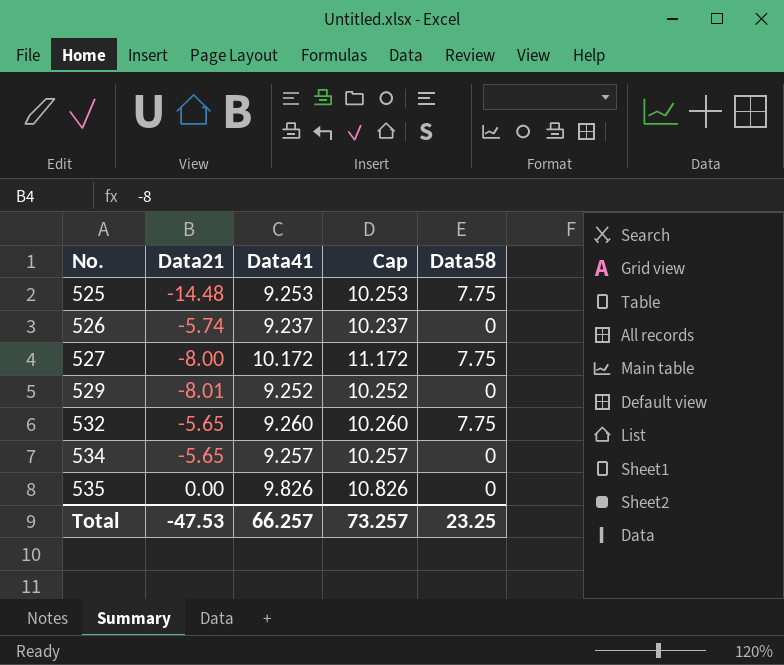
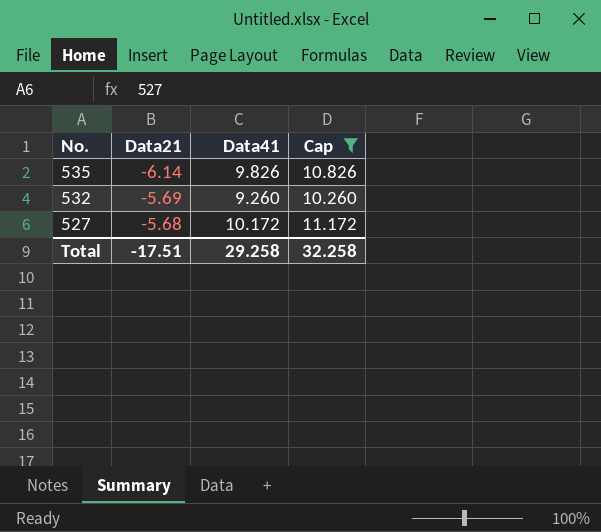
filter: none -> Cap >= 10.260
row order: No. ascending -> No. descending
column Data58 | position: 5 -> none
535 | Data21: 0.00 -> -6.14
532 | Data21: -5.65 -> -5.69
527 | Data21: -8.00 -> -5.68
Total | Data21: -47.53 -> -17.51
Total | Data41: 66.257 -> 29.258
Total | Cap: 73.257 -> 32.258

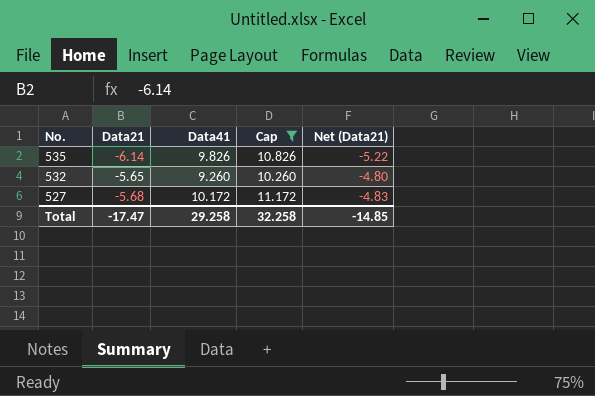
column Net (Data21) | formula: none -> [Data21] * 0.85
532 | Data21: -5.69 -> -5.65
Total | Data21: -17.51 -> -17.47

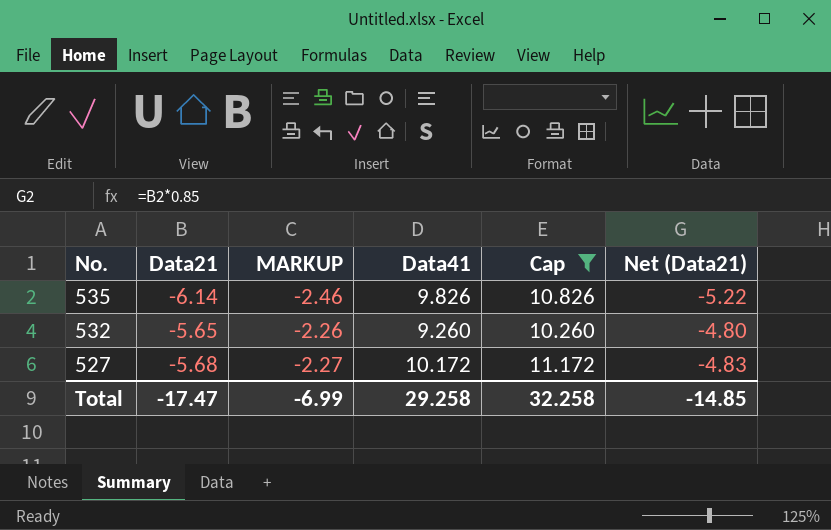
column MARKUP | formula: none -> [Data21] * 0.4

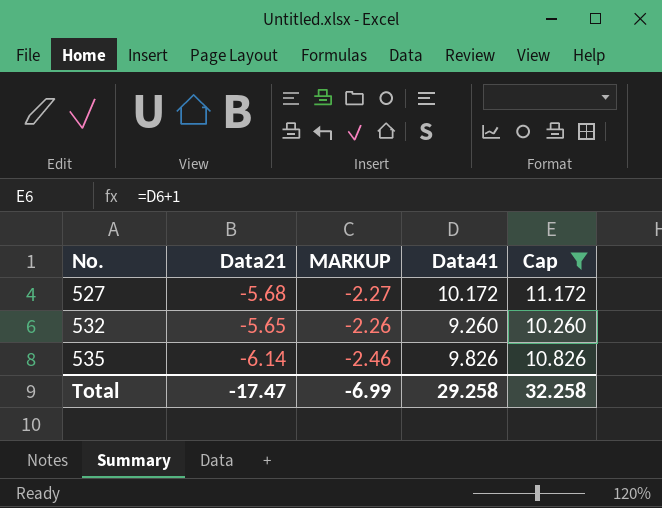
row order: No. descending -> No. ascending
column Net (Data21) | formula: [Data21] * 0.85 -> none

